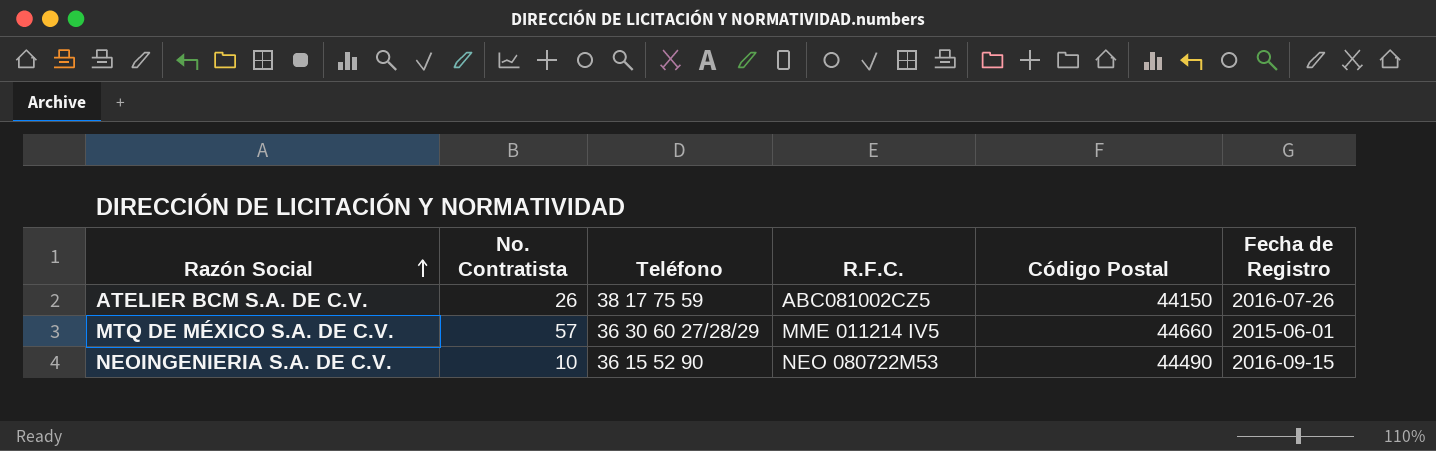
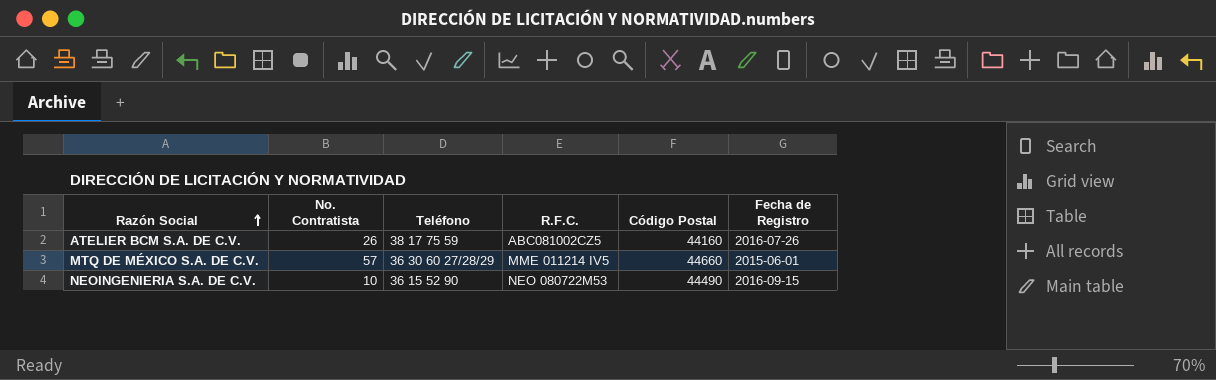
ATELIER BCM S.A. DE C.V. | Código Postal: 44150 -> 44160

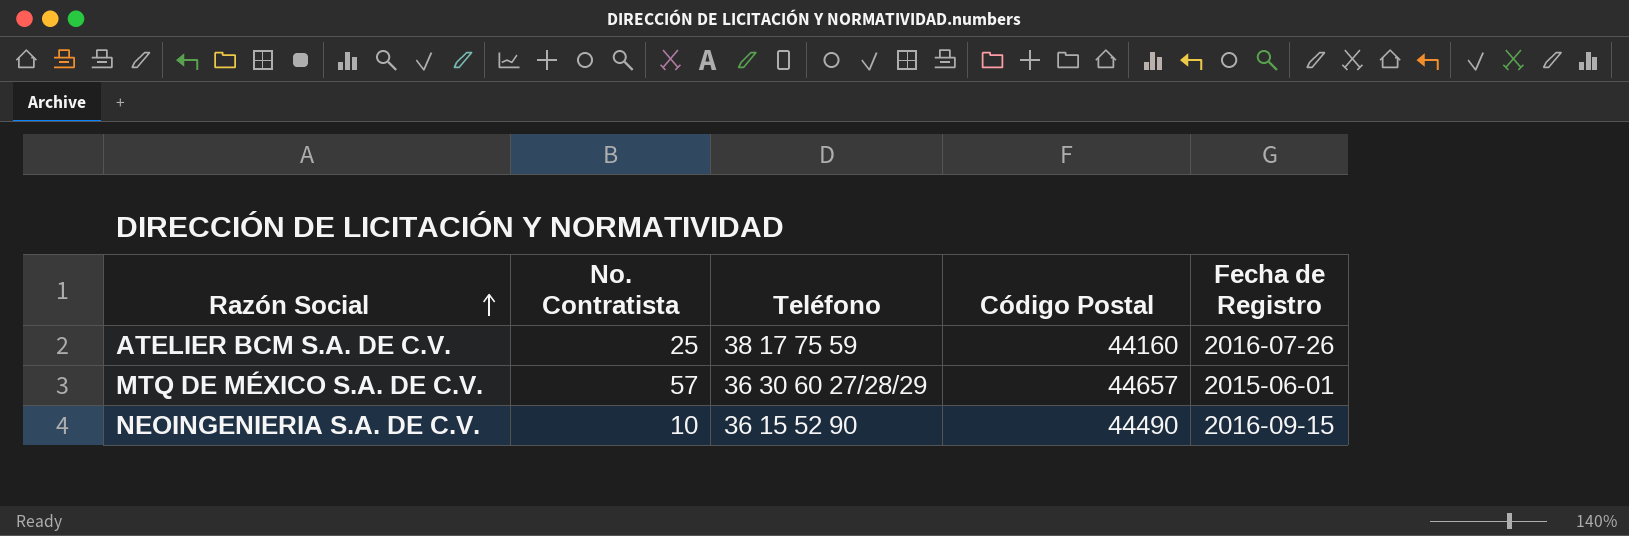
column R.F.C. | position: 4 -> none
ATELIER BCM S.A. DE C.V. | No. Contratista: 26 -> 25
MTQ DE MÉXICO S.A. DE C.V. | Código Postal: 44660 -> 44657

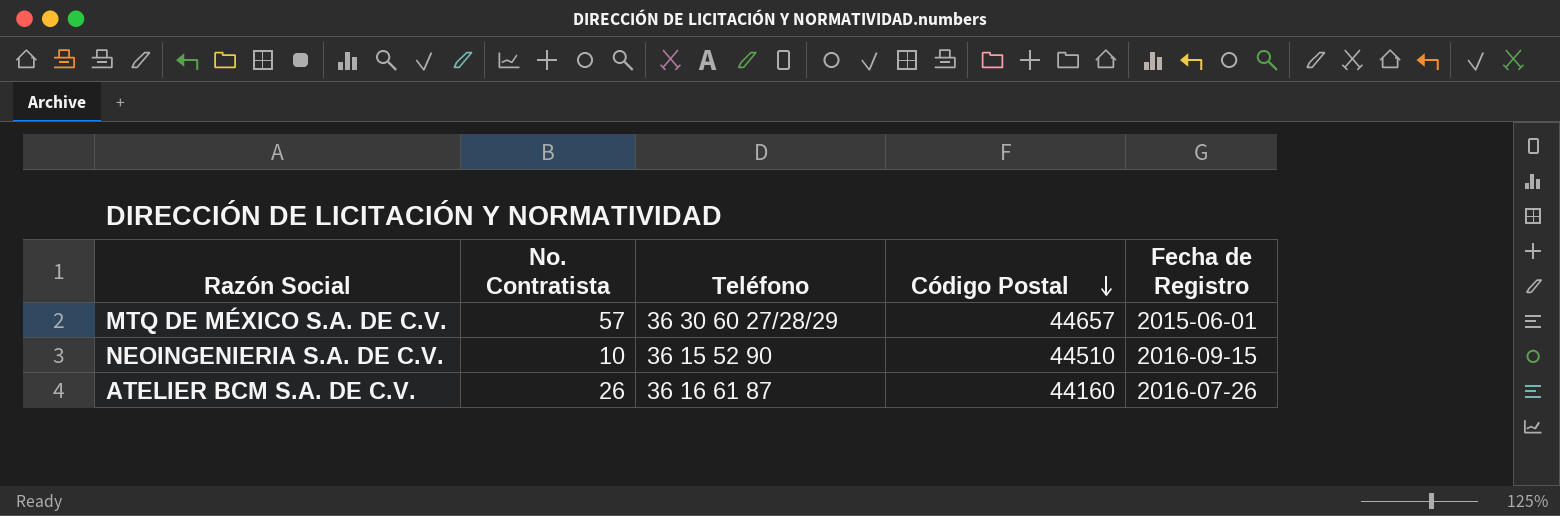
row order: Razón Social ascending -> Código Postal descending
NEOINGENIERIA S.A. DE C.V. | Código Postal: 44490 -> 44510
ATELIER BCM S.A. DE C.V. | No. Contratista: 25 -> 26
ATELIER BCM S.A. DE C.V. | Teléfono: 38 17 75 59 -> 36 16 61 87

